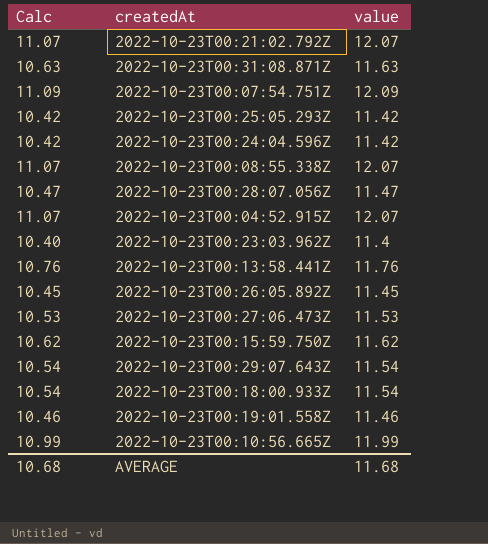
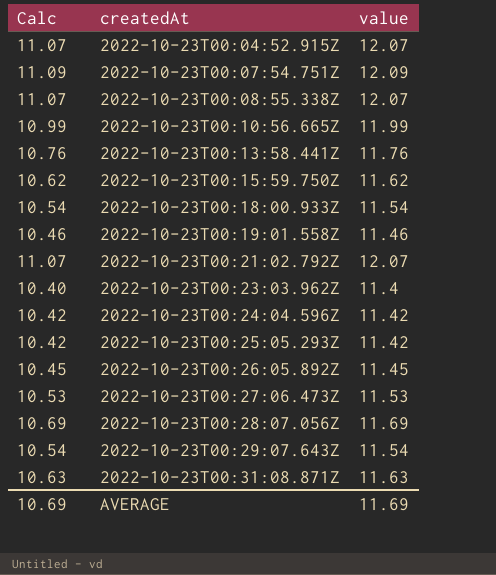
row order: none -> createdAt ascending
2022-10-23T00:28:07.056Z | Calc: 10.47 -> 10.69
2022-10-23T00:28:07.056Z | value: 11.47 -> 11.69
AVERAGE | Calc: 10.68 -> 10.69
AVERAGE | value: 11.68 -> 11.69

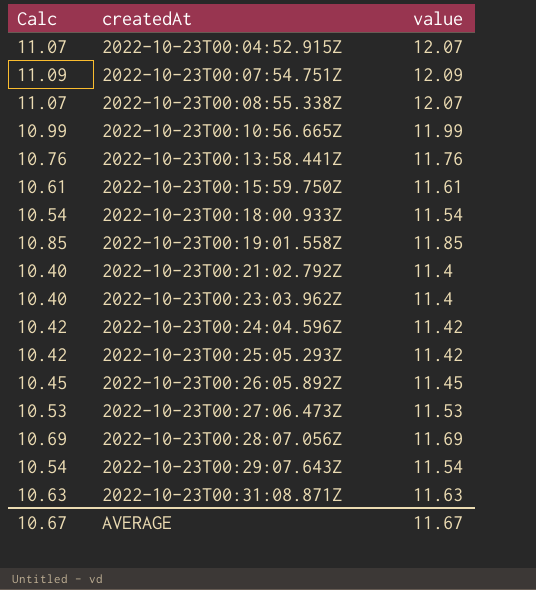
2022-10-23T00:15:59.750Z | Calc: 10.62 -> 10.61
2022-10-23T00:15:59.750Z | value: 11.62 -> 11.61
2022-10-23T00:19:01.558Z | Calc: 10.46 -> 10.85
2022-10-23T00:19:01.558Z | value: 11.46 -> 11.85
2022-10-23T00:21:02.792Z | Calc: 11.07 -> 10.40
2022-10-23T00:21:02.792Z | value: 12.07 -> 11.4
AVERAGE | Calc: 10.69 -> 10.67
AVERAGE | value: 11.69 -> 11.67

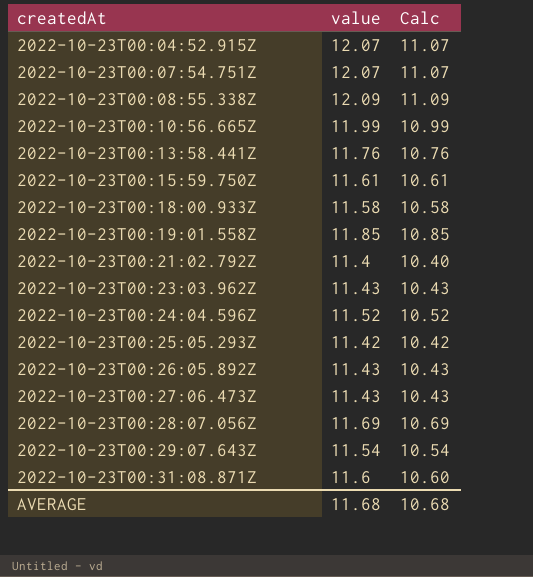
column Calc | position: 1 -> 3
2022-10-23T00:07:54.751Z | value: 12.09 -> 12.07
2022-10-23T00:07:54.751Z | Calc: 11.09 -> 11.07
2022-10-23T00:08:55.338Z | value: 12.07 -> 12.09
2022-10-23T00:08:55.338Z | Calc: 11.07 -> 11.09
2022-10-23T00:18:00.933Z | value: 11.54 -> 11.58
2022-10-23T00:18:00.933Z | Calc: 10.54 -> 10.58
2022-10-23T00:23:03.962Z | value: 11.4 -> 11.43
2022-10-23T00:23:03.962Z | Calc: 10.40 -> 10.43
2022-10-23T00:24:04.596Z | value: 11.42 -> 11.52
2022-10-23T00:24:04.596Z | Calc: 10.42 -> 10.52
2022-10-23T00:26:05.892Z | value: 11.45 -> 11.43
2022-10-23T00:26:05.892Z | Calc: 10.45 -> 10.43
2022-10-23T00:27:06.473Z | value: 11.53 -> 11.43
2022-10-23T00:27:06.473Z | Calc: 10.53 -> 10.43
2022-10-23T00:31:08.871Z | value: 11.63 -> 11.6
2022-10-23T00:31:08.871Z | Calc: 10.63 -> 10.60
AVERAGE | value: 11.67 -> 11.68
AVERAGE | Calc: 10.67 -> 10.68

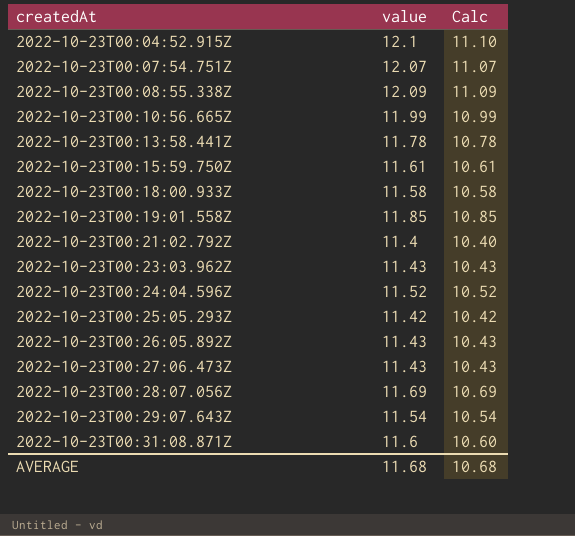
2022-10-23T00:04:52.915Z | value: 12.07 -> 12.1
2022-10-23T00:04:52.915Z | Calc: 11.07 -> 11.10
2022-10-23T00:13:58.441Z | value: 11.76 -> 11.78
2022-10-23T00:13:58.441Z | Calc: 10.76 -> 10.78

